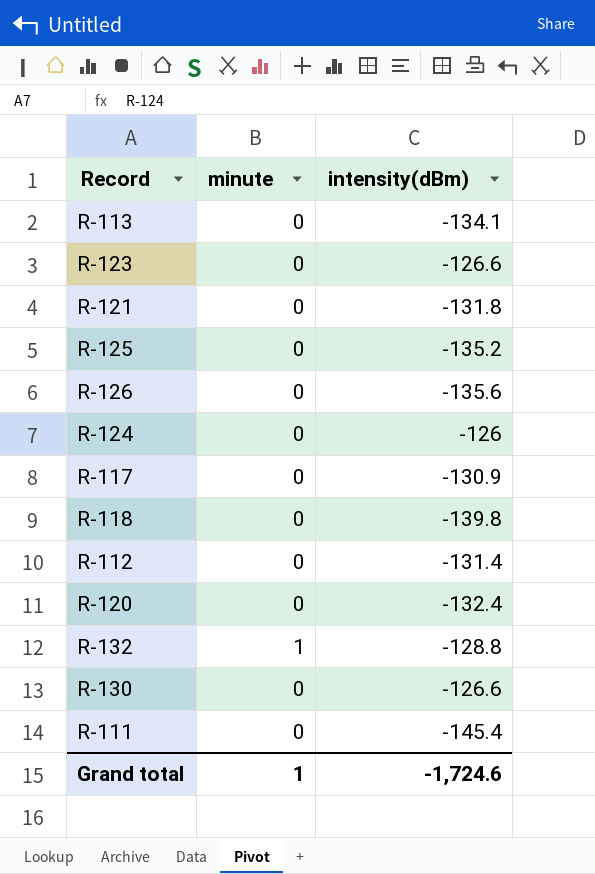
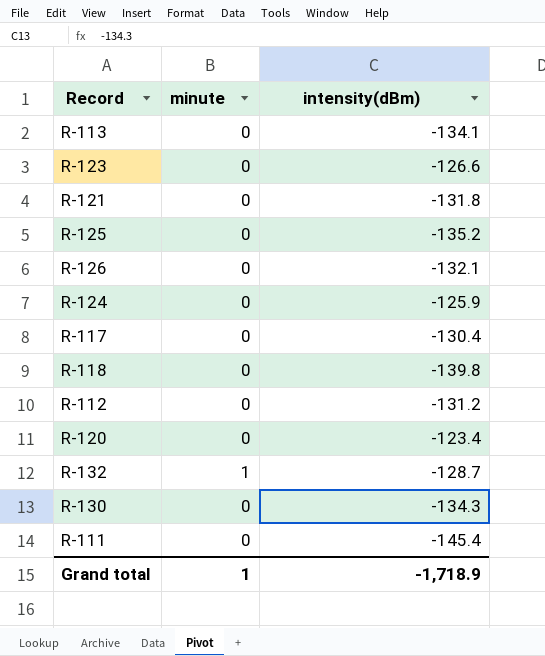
R-126 | intensity(dBm): -135.6 -> -132.1
R-124 | intensity(dBm): -126 -> -125.9
R-117 | intensity(dBm): -130.9 -> -130.4
R-112 | intensity(dBm): -131.4 -> -131.2
R-120 | intensity(dBm): -132.4 -> -123.4
R-132 | intensity(dBm): -128.8 -> -128.7
R-130 | intensity(dBm): -126.6 -> -134.3
Grand total | intensity(dBm): -1,724.6 -> -1,718.9

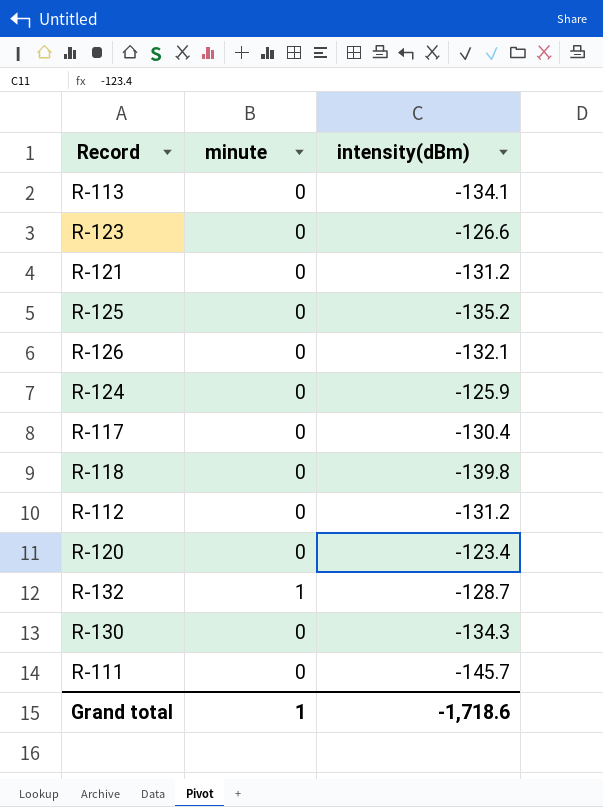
R-121 | intensity(dBm): -131.8 -> -131.2
R-111 | intensity(dBm): -145.4 -> -145.7
Grand total | intensity(dBm): -1,718.9 -> -1,718.6

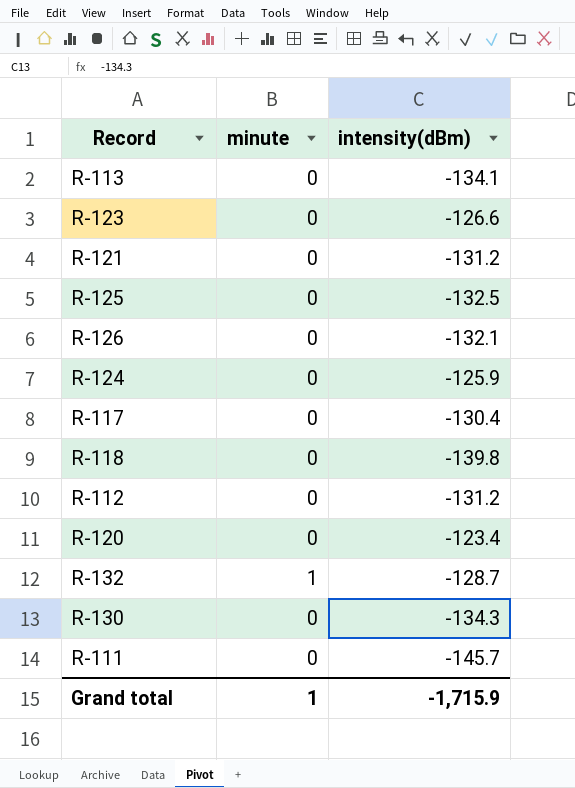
R-125 | intensity(dBm): -135.2 -> -132.5
Grand total | intensity(dBm): -1,718.6 -> -1,715.9

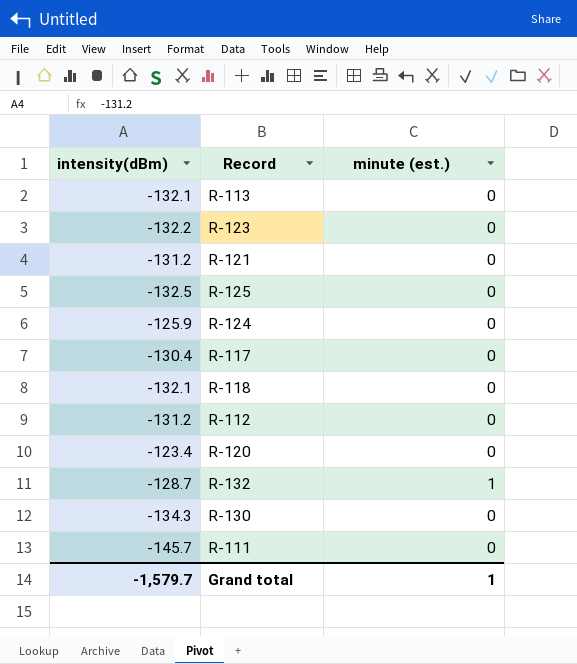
column intensity(dBm) | position: 3 -> 1
column name: minute -> minute (est.)
row R-126: 0 | -132.1 -> none
R-113 | intensity(dBm): -134.1 -> -132.1
R-123 | intensity(dBm): -126.6 -> -132.2
R-118 | intensity(dBm): -139.8 -> -132.1
Grand total | intensity(dBm): -1,715.9 -> -1,579.7

